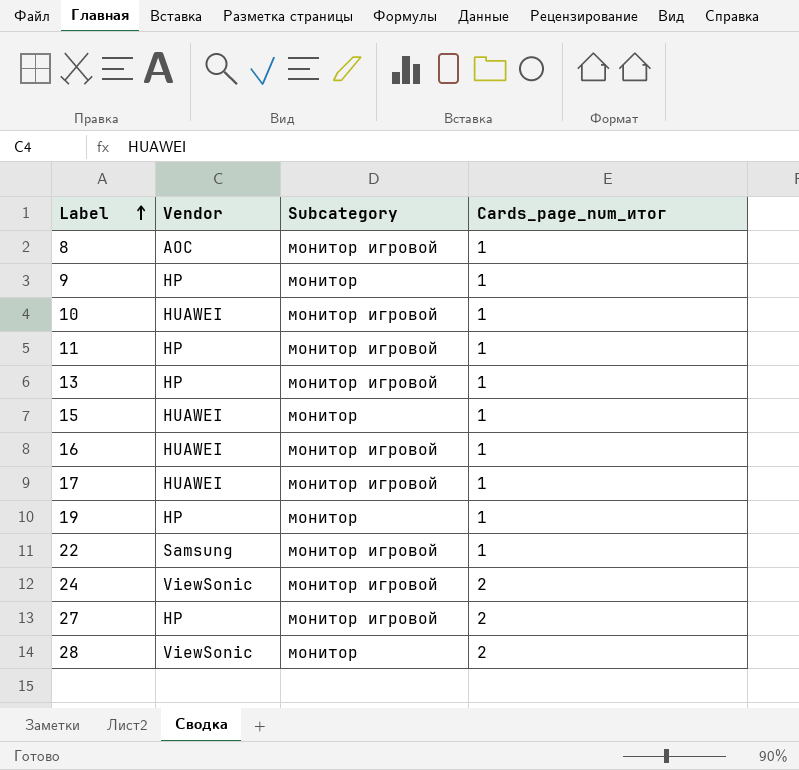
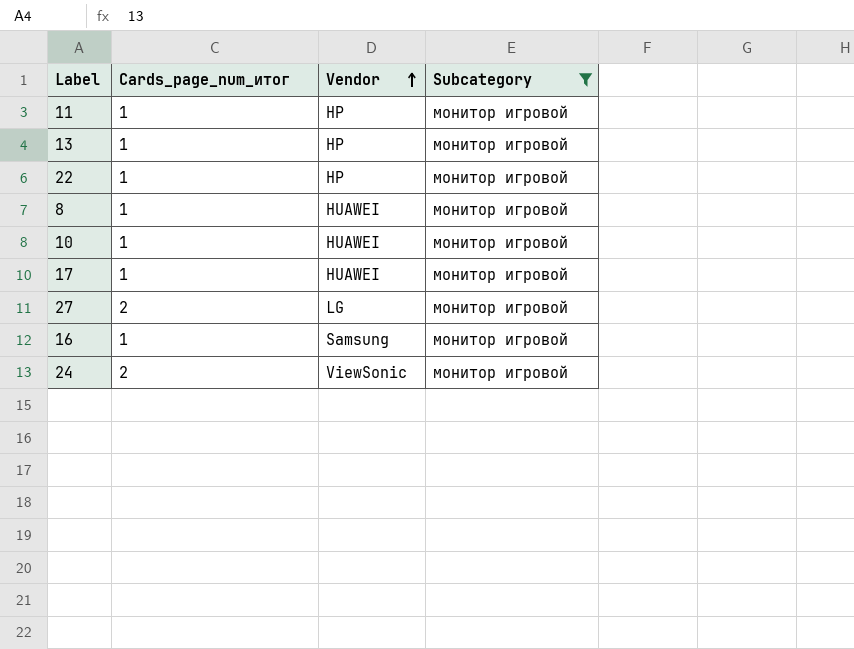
filter: none -> Subcategory = монитор игровой
row order: Label ascending -> Vendor ascending
column Cards_page_num_итог | position: 4 -> 2
22 | Vendor: Samsung -> HP
8 | Vendor: AOC -> HUAWEI
27 | Vendor: HP -> LG
16 | Vendor: HUAWEI -> Samsung

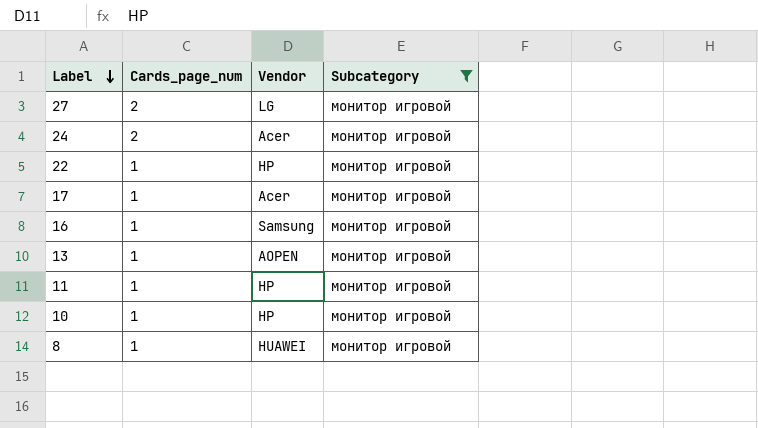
row order: Vendor ascending -> Label descending
column name: Cards_page_num_итог -> Cards_page_num
24 | Vendor: ViewSonic -> Acer
17 | Vendor: HUAWEI -> Acer
13 | Vendor: HP -> AOPEN
10 | Vendor: HUAWEI -> HP

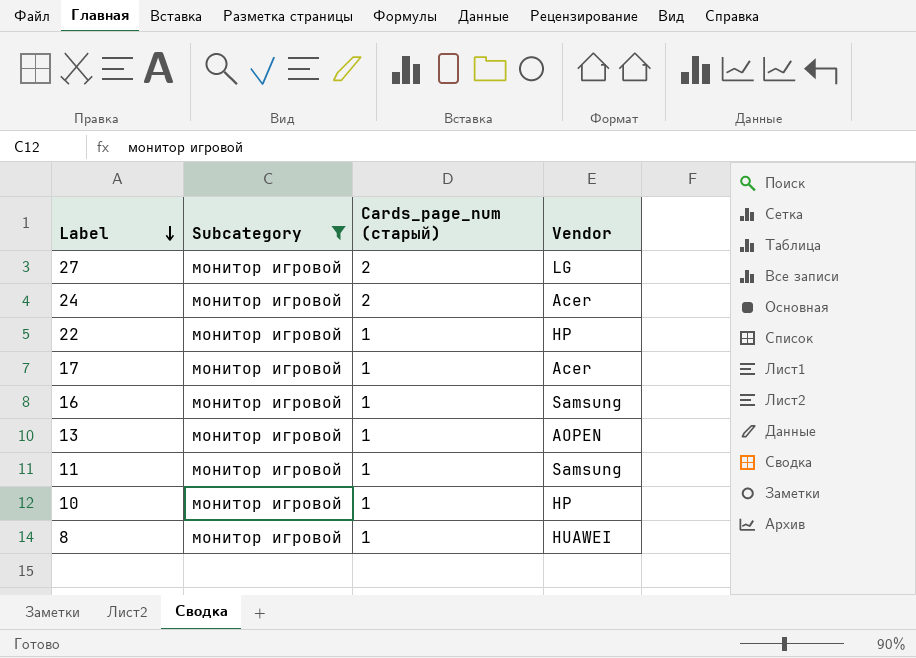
column Subcategory | position: 4 -> 2
column name: Cards_page_num -> Cards_page_num (старый)
11 | Vendor: HP -> Samsung

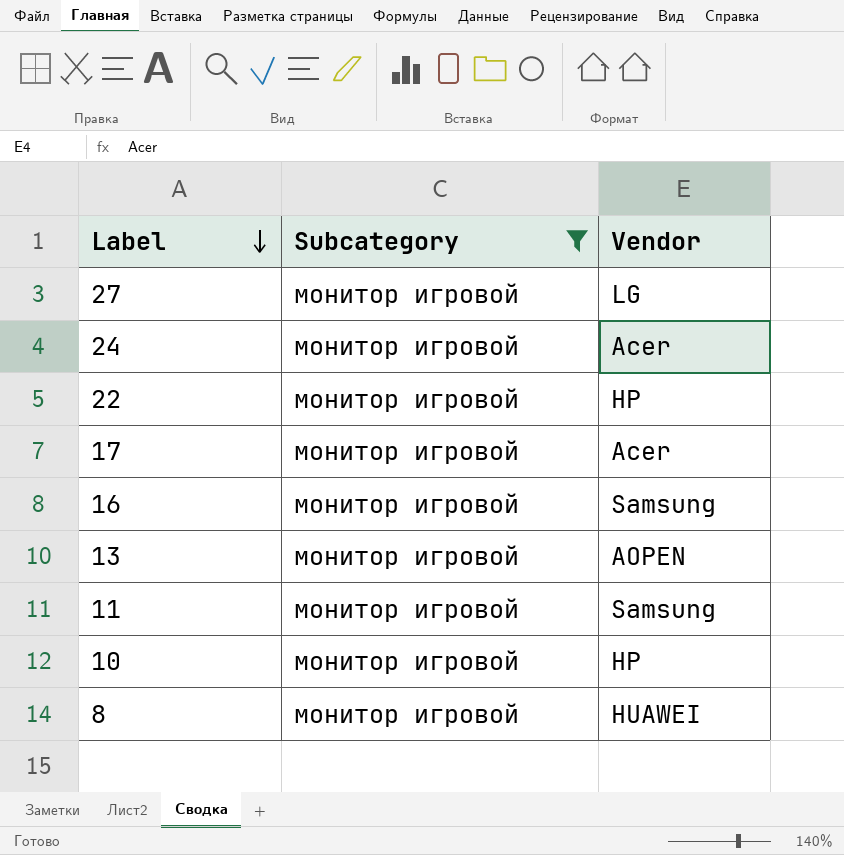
column Cards_page_num (старый) | position: 3 -> none

